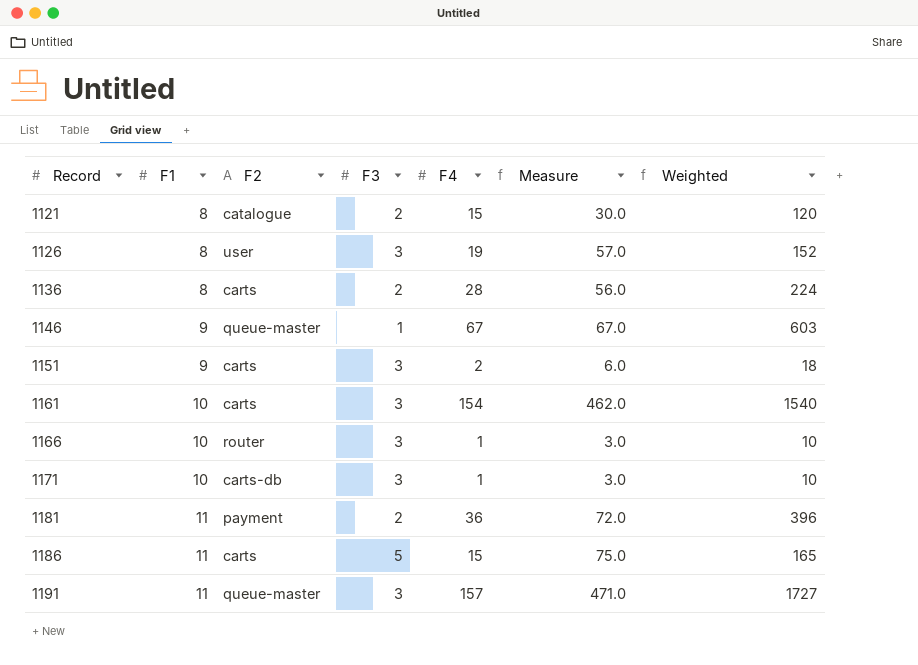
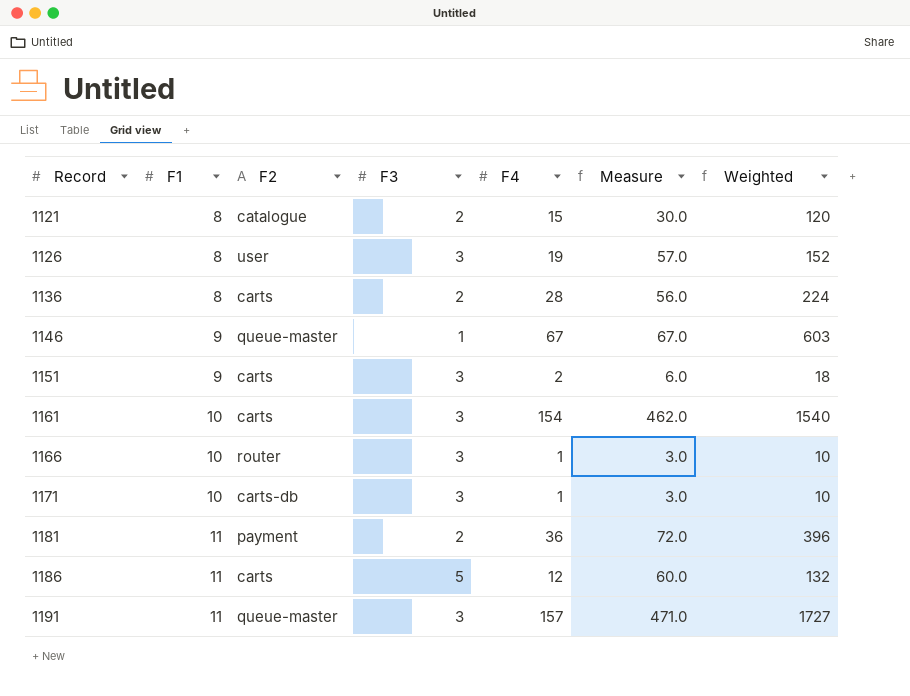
1186 | F4: 15 -> 12
1186 | Measure: 75.0 -> 60.0
1186 | Weighted: 165 -> 132

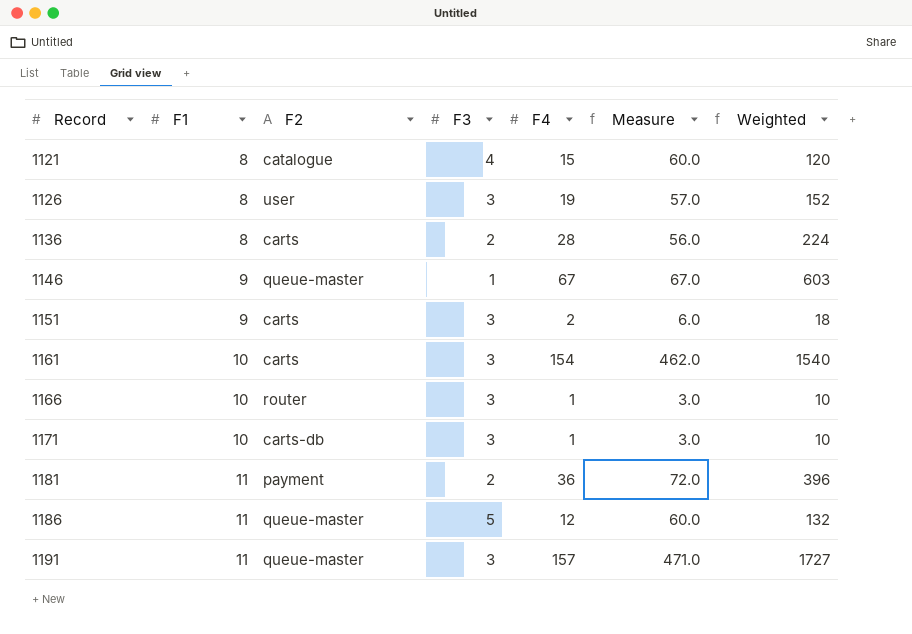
1121 | F3: 2 -> 4
1121 | Measure: 30.0 -> 60.0
1186 | F2: carts -> queue-master

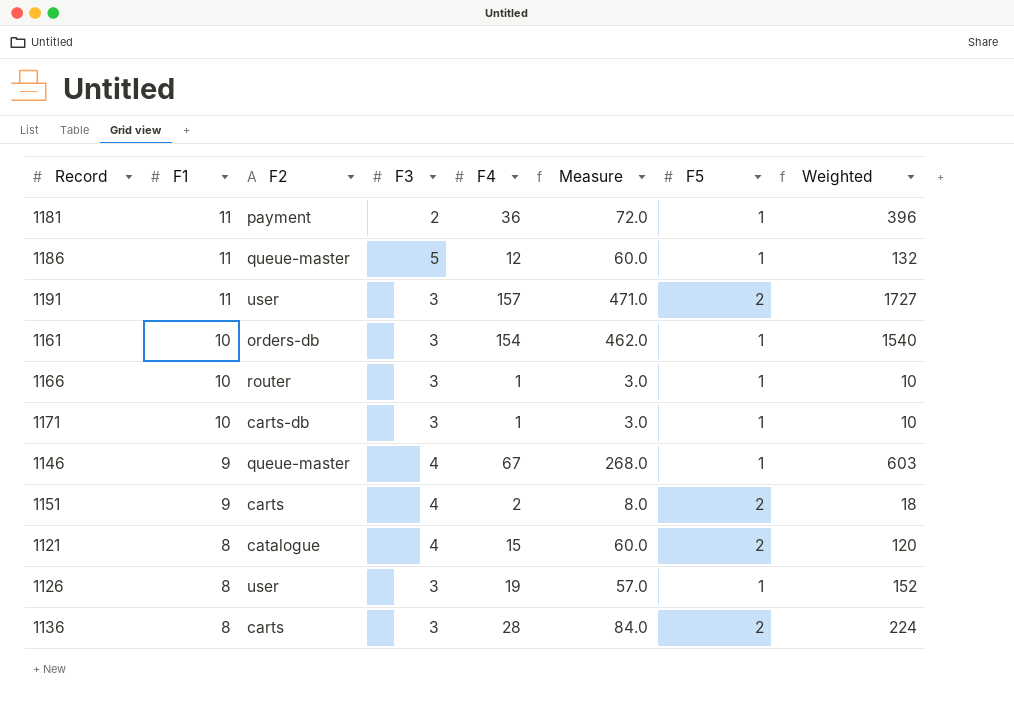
row order: Record ascending -> F1 descending
column F5 | position: none -> 7
1191 | F2: queue-master -> user
1161 | F2: carts -> orders-db
1146 | F3: 1 -> 4
1146 | Measure: 67.0 -> 268.0
1151 | F3: 3 -> 4
1151 | Measure: 6.0 -> 8.0
1136 | F3: 2 -> 3
1136 | Measure: 56.0 -> 84.0

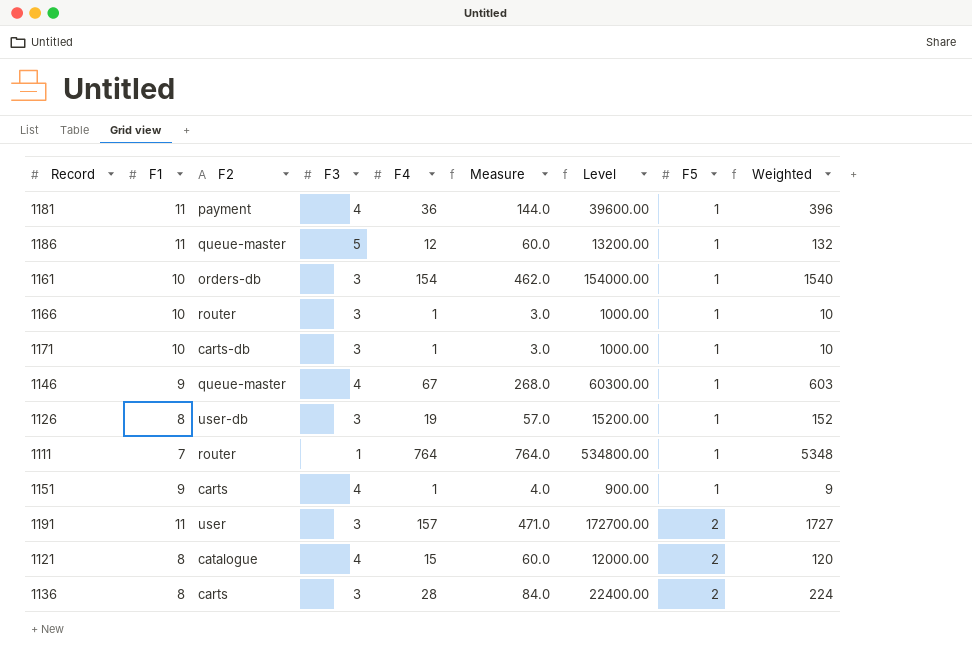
row order: F1 descending -> F5 ascending
column Level | formula: none -> [Weighted] * 100
1181 | F3: 2 -> 4
1181 | Measure: 72.0 -> 144.0
1126 | F2: user -> user-db
row 1111: none -> 7 | router | 1 | 764 | 764.0 | 534800.00 | 1 | 5348
1151 | F4: 2 -> 1
1151 | Measure: 8.0 -> 4.0
1151 | F5: 2 -> 1
1151 | Weighted: 18 -> 9

